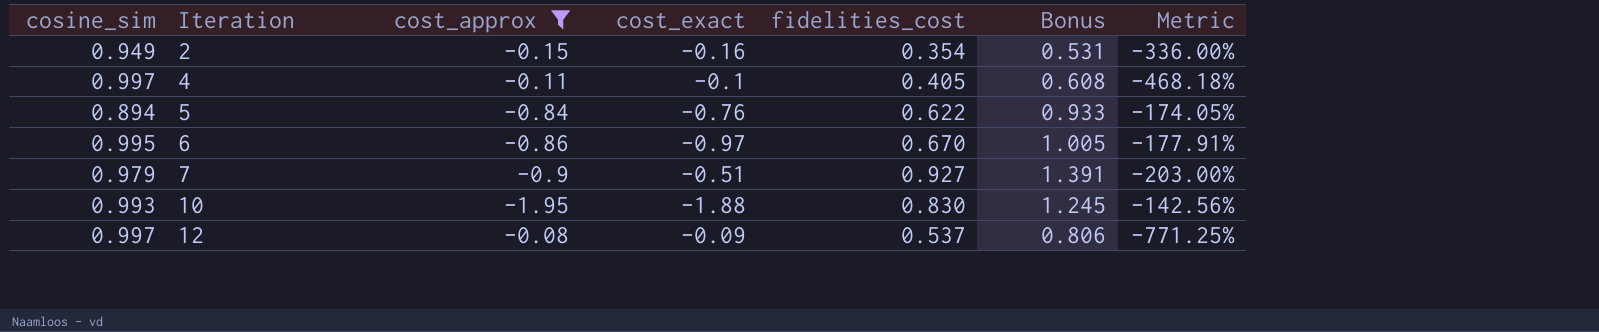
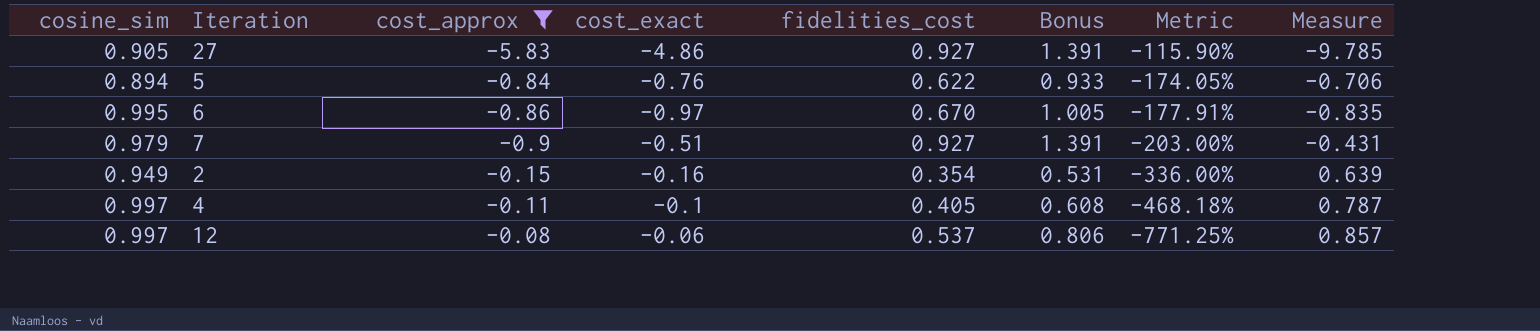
row order: Iteration ascending -> Metric descending
column Measure | formula: none -> [cosine_sim] + [cost_approx] + [cost_exact]
row 10: 0.993 | -1.95 | -1.88 | 0.830 | 1.245 | -142.56% -> none
row 27: none -> 0.905 | -5.83 | -4.86 | 0.927 | 1.391 | -115.90% | -9.785
12 | cost_exact: -0.09 -> -0.06

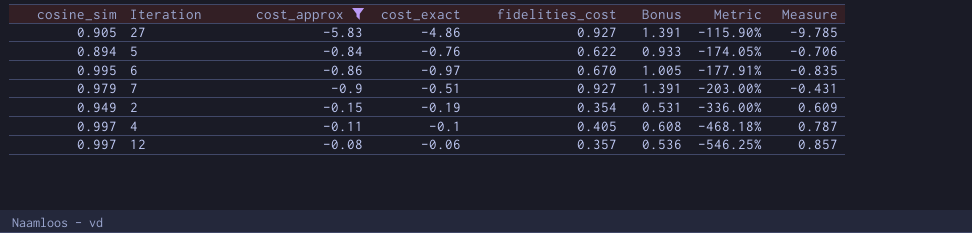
2 | cost_exact: -0.16 -> -0.19
2 | Measure: 0.639 -> 0.609
12 | fidelities_cost: 0.537 -> 0.357
12 | Bonus: 0.806 -> 0.536
12 | Metric: -771.25% -> -546.25%

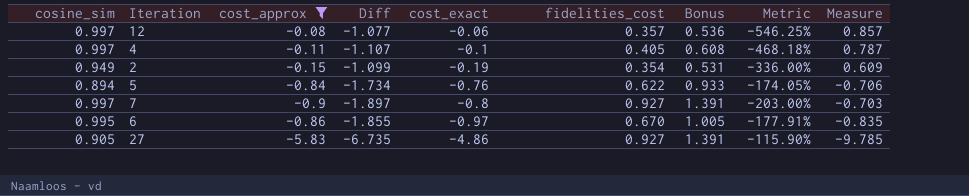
row order: Metric descending -> cost_exact descending
column Diff | formula: none -> [cost_approx] - [cosine_sim]
7 | cosine_sim: 0.979 -> 0.997
7 | cost_exact: -0.51 -> -0.8
7 | Measure: -0.431 -> -0.703

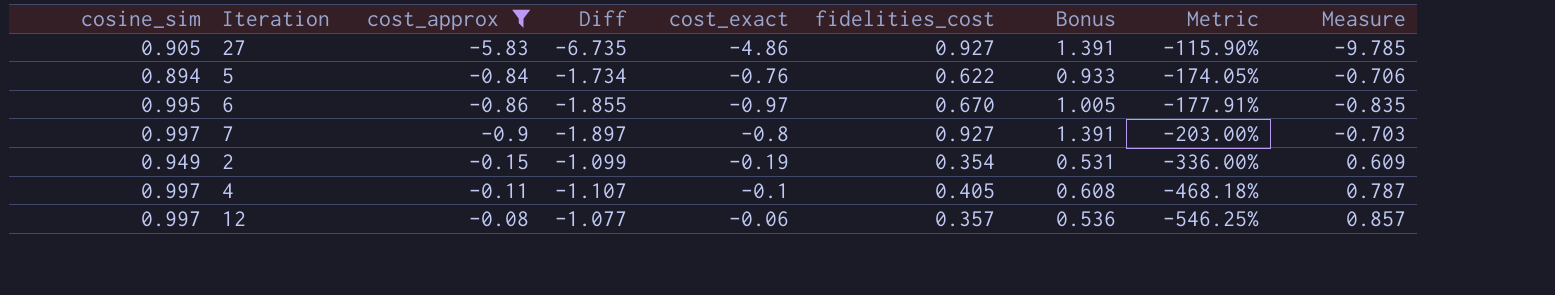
row order: cost_exact descending -> Metric descending

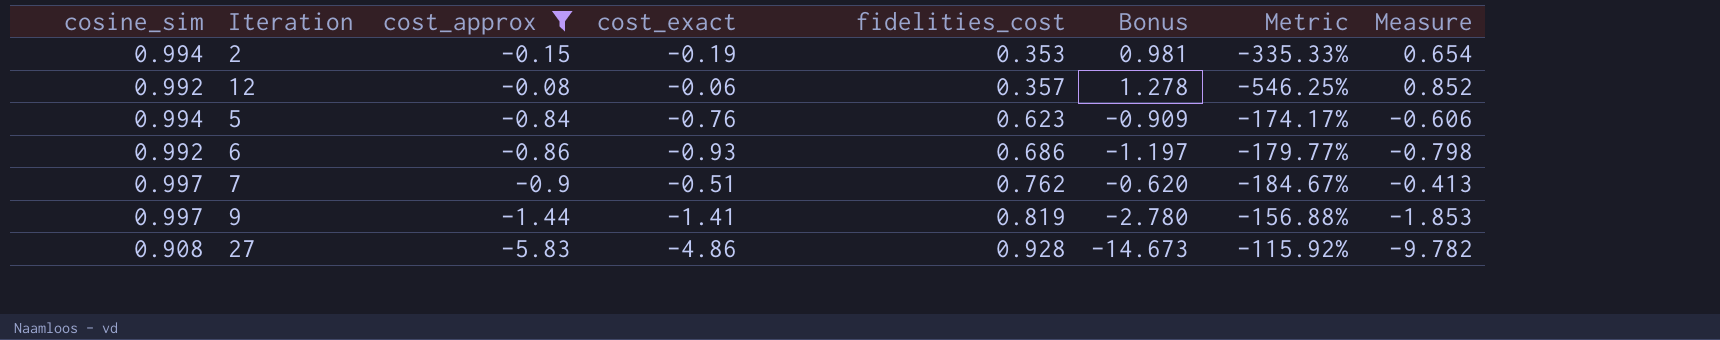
row order: Metric descending -> fidelities_cost ascending
column Diff | formula: [cost_approx] - [cosine_sim] -> none
column Bonus | formula: [fidelities_cost] * 1.5 -> [Measure] * 1.5
row 4: 0.997 | -0.11 | -1.107 | -0.1 | 0.405 | 0.608 | -468.18% | 0.787 -> none
2 | cosine_sim: 0.949 -> 0.994
2 | fidelities_cost: 0.354 -> 0.353
2 | Metric: -336.00% -> -335.33%
2 | Measure: 0.609 -> 0.654
12 | cosine_sim: 0.997 -> 0.992
12 | Measure: 0.857 -> 0.852
5 | cosine_sim: 0.894 -> 0.994
5 | fidelities_cost: 0.622 -> 0.623
5 | Metric: -174.05% -> -174.17%
5 | Measure: -0.706 -> -0.606
6 | cosine_sim: 0.995 -> 0.992
6 | cost_exact: -0.97 -> -0.93
6 | fidelities_cost: 0.670 -> 0.686
6 | Metric: -177.91% -> -179.77%
6 | Measure: -0.835 -> -0.798
7 | cost_exact: -0.8 -> -0.51
7 | fidelities_cost: 0.927 -> 0.762
7 | Metric: -203.00% -> -184.67%
7 | Measure: -0.703 -> -0.413
row 9: none -> 0.997 | -1.44 | -1.41 | 0.819 | -2.780 | -156.88% | -1.853
27 | cosine_sim: 0.905 -> 0.908
27 | fidelities_cost: 0.927 -> 0.928
27 | Metric: -115.90% -> -115.92%
27 | Measure: -9.785 -> -9.782

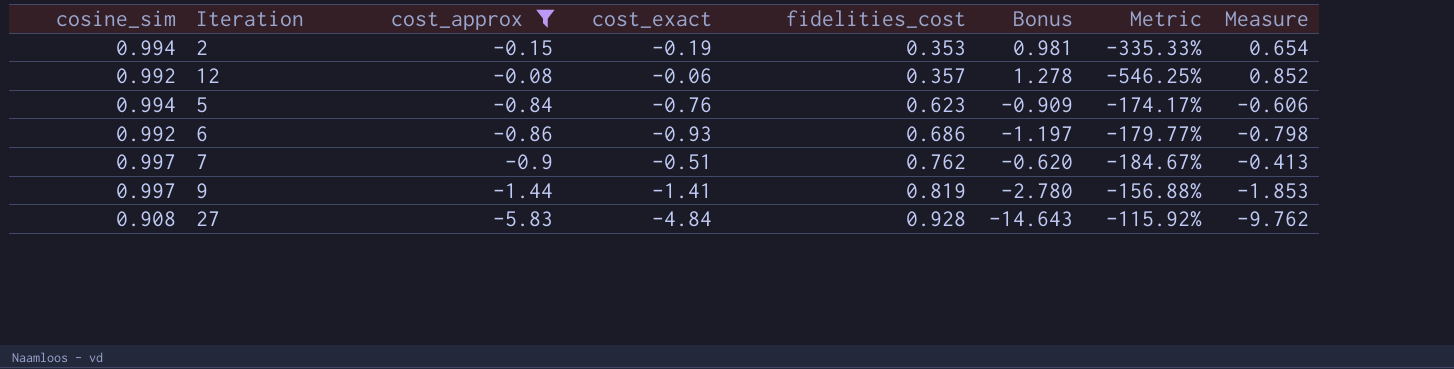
27 | cost_exact: -4.86 -> -4.84
27 | Bonus: -14.673 -> -14.643
27 | Measure: -9.782 -> -9.762

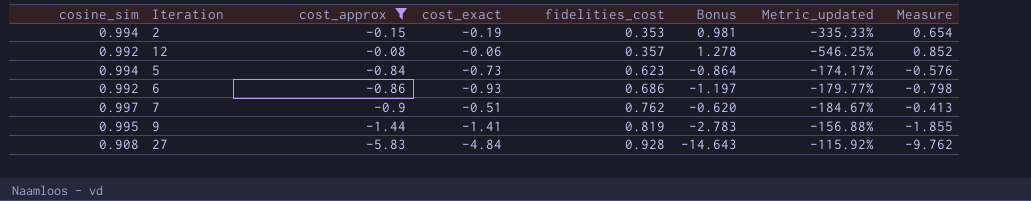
column name: Metric -> Metric_updated
5 | cost_exact: -0.76 -> -0.73
5 | Bonus: -0.909 -> -0.864
5 | Measure: -0.606 -> -0.576
9 | cosine_sim: 0.997 -> 0.995
9 | Bonus: -2.780 -> -2.783
9 | Measure: -1.853 -> -1.855

